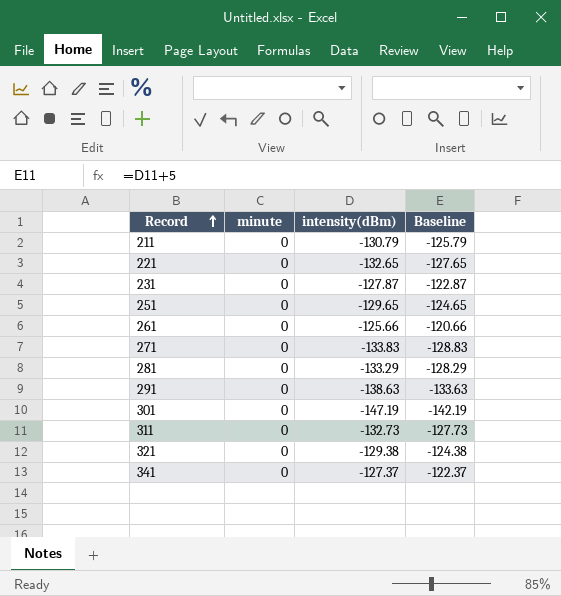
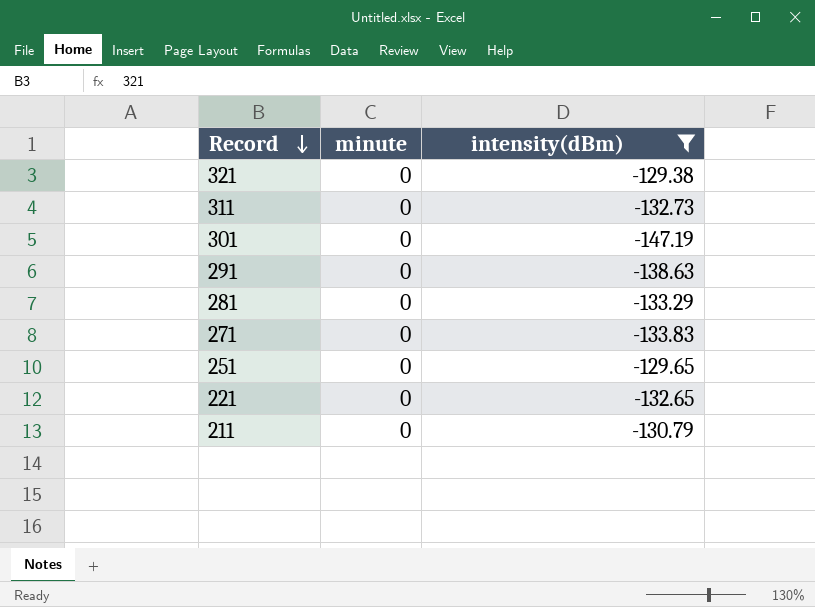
filter: none -> intensity(dBm) <= -129.38
row order: Record ascending -> Record descending
column Baseline | formula: [intensity(dBm)] + 5 -> none

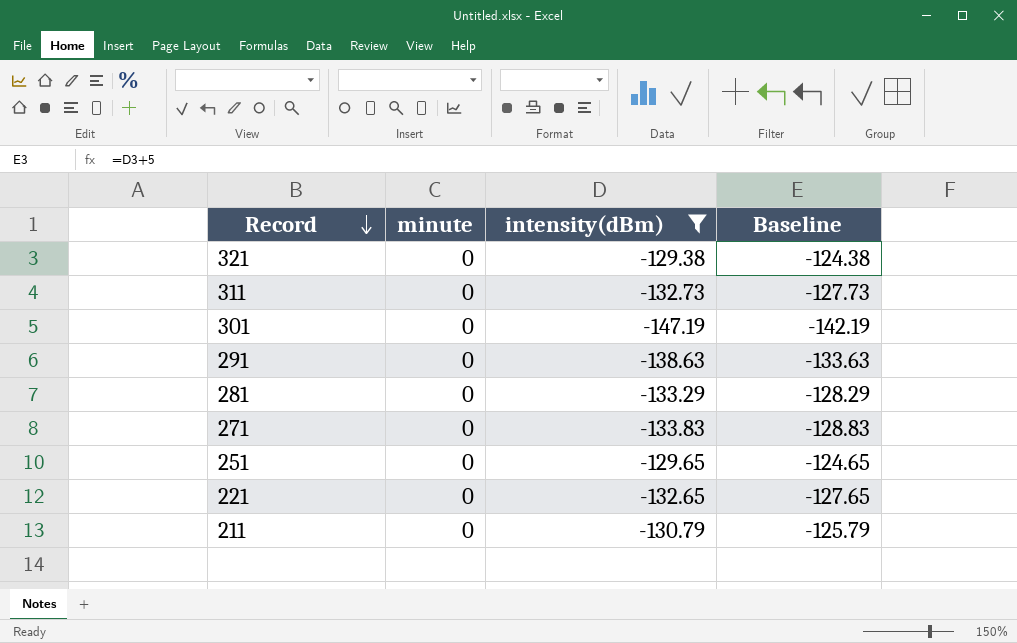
column Baseline | formula: none -> [intensity(dBm)] + 5

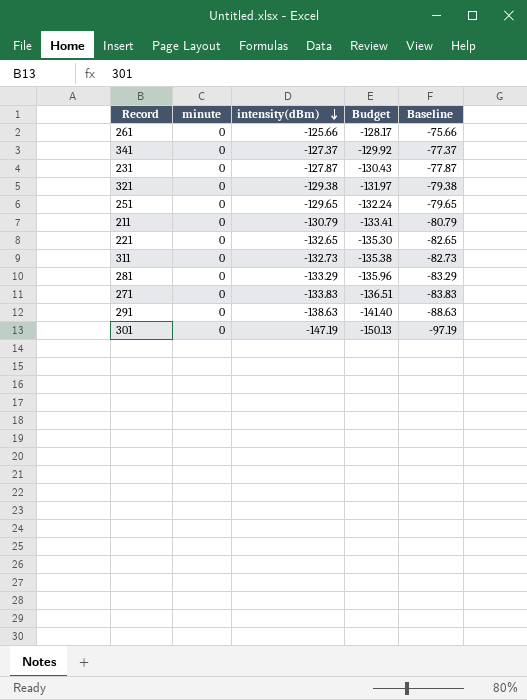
filter: intensity(dBm) <= -129.38 -> none
row order: Record descending -> intensity(dBm) descending
column Budget | formula: none -> [intensity(dBm)] * 1.02
column Baseline | formula: [intensity(dBm)] + 5 -> [intensity(dBm)] + 50

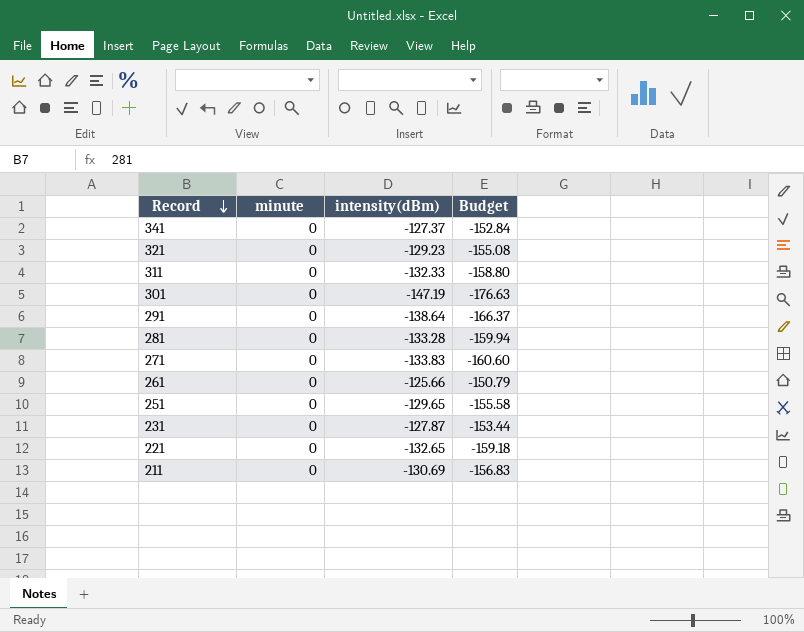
row order: intensity(dBm) descending -> Record descending
column Baseline | formula: [intensity(dBm)] + 50 -> none
column Budget | formula: [intensity(dBm)] * 1.02 -> [intensity(dBm)] * 1.2
321 | intensity(dBm): -129.38 -> -129.23
311 | intensity(dBm): -132.73 -> -132.33
291 | intensity(dBm): -138.63 -> -138.64
281 | intensity(dBm): -133.29 -> -133.28
211 | intensity(dBm): -130.79 -> -130.69

